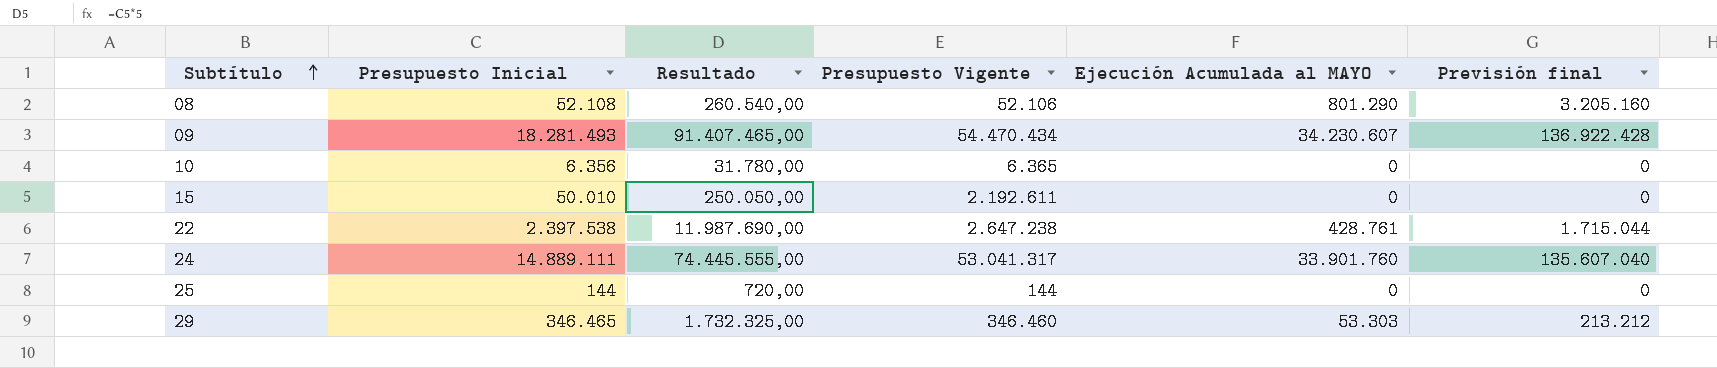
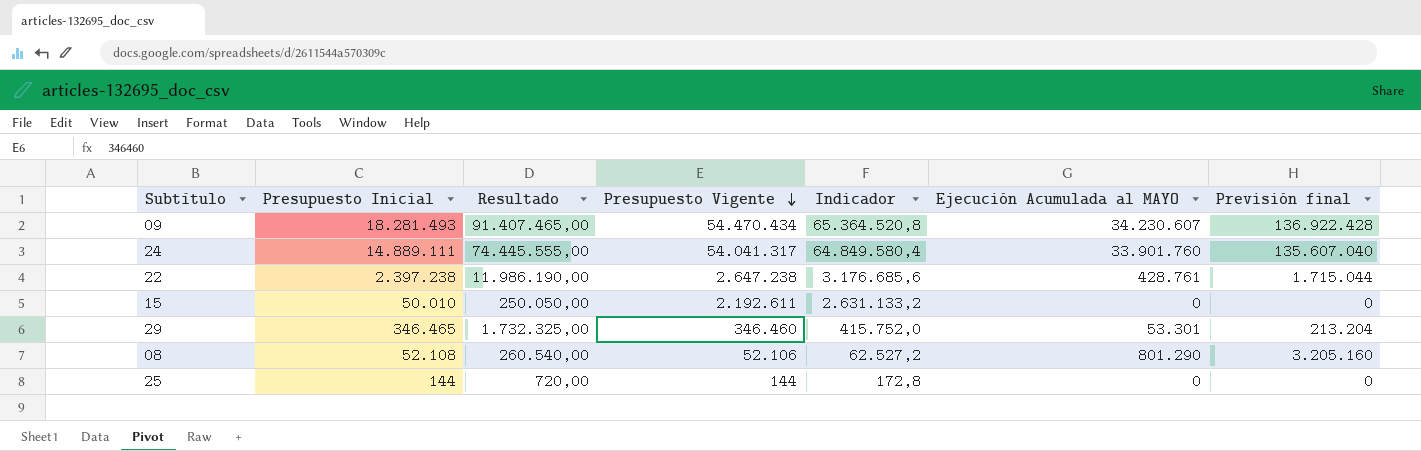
row order: Subtítulo ascending -> Presupuesto Vigente descending
column Indicador | formula: none -> [Presupuesto Vigente] * 1,2
row 10: 6.356 | 31.780,00 | 6.365 | 0 | 0 -> none
24 | Presupuesto Vigente: 53.041.317 -> 54.041.317
22 | Presupuesto Inicial: 2.397.538 -> 2.397.238
22 | Resultado: 11.987.690,00 -> 11.986.190,00
29 | Ejecución Acumulada al MAYO: 53.303 -> 53.301
29 | Previsión final: 213.212 -> 213.204

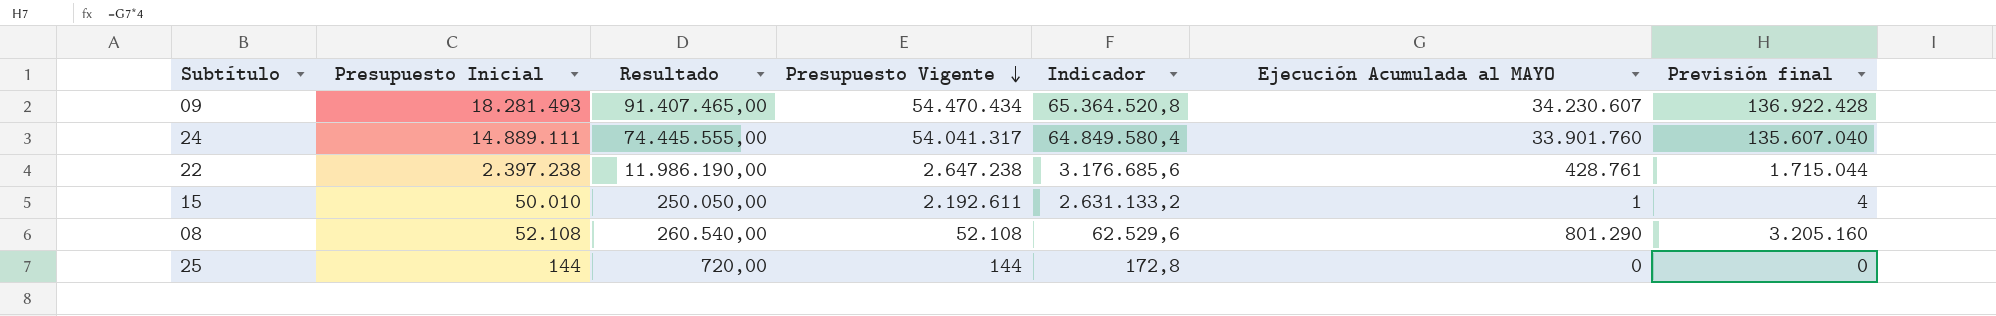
row 29: 346.465 | 1.732.325,00 | 346.460 | 415.752,0 | 53.301 | 213.204 -> none
15 | Ejecución Acumulada al MAYO: 0 -> 1
15 | Previsión final: 0 -> 4
08 | Presupuesto Vigente: 52.106 -> 52.108
08 | Indicador: 62.527,2 -> 62.529,6

